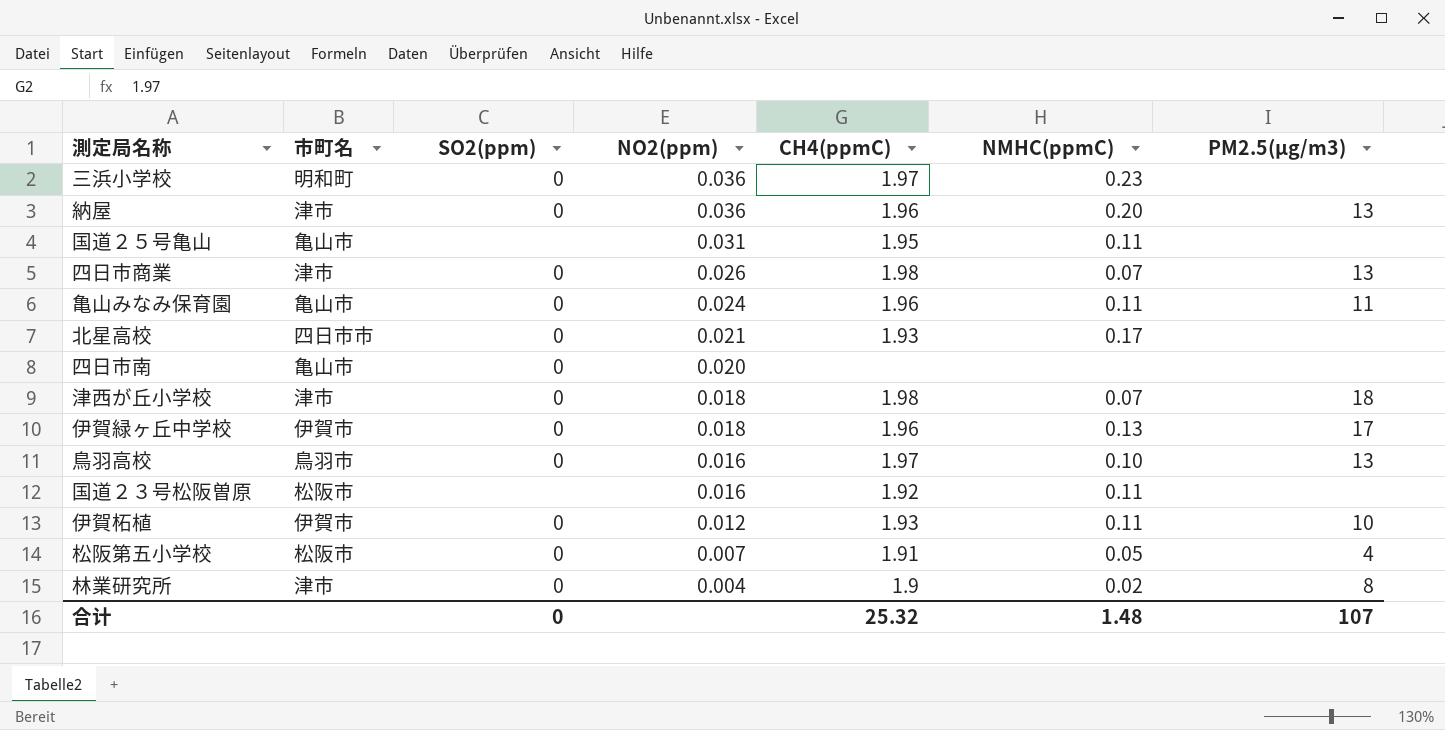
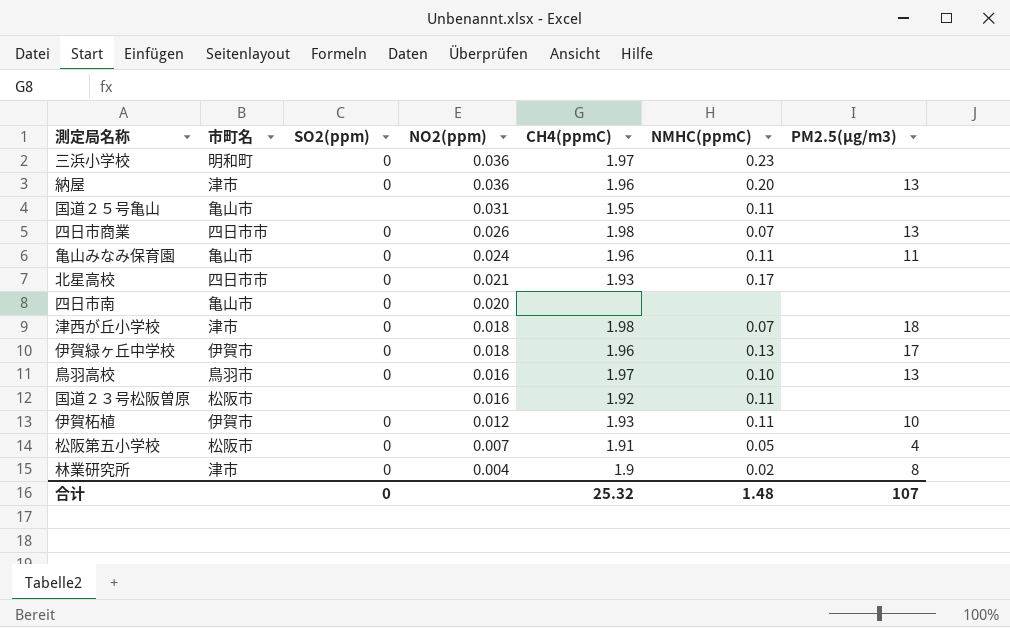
四日市商業 | 市町名: 津市 -> 四日市市

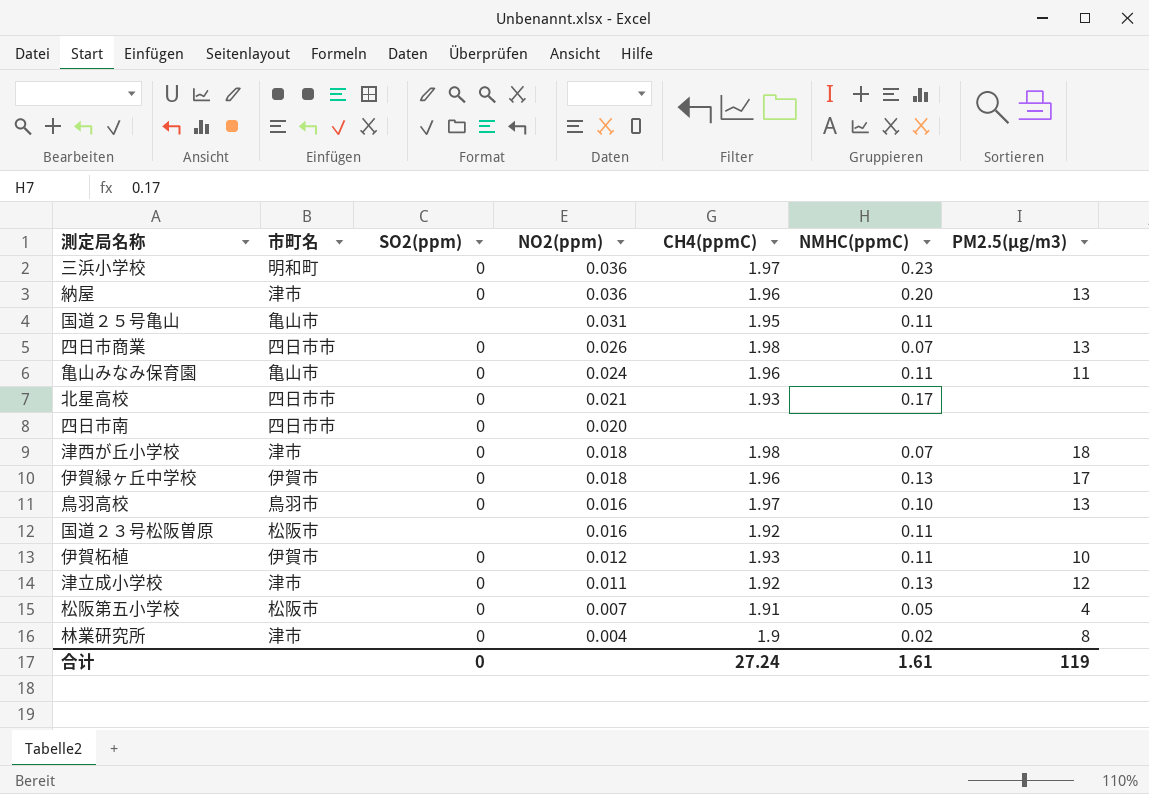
四日市南 | 市町名: 亀山市 -> 四日市市
row 津立成小学校: none -> 津市 | 0 | 0.011 | 1.92 | 0.13 | 12
合计 | CH4(ppmC): 25.32 -> 27.24
合计 | NMHC(ppmC): 1.48 -> 1.61
合计 | PM2.5(μg/m3): 107 -> 119

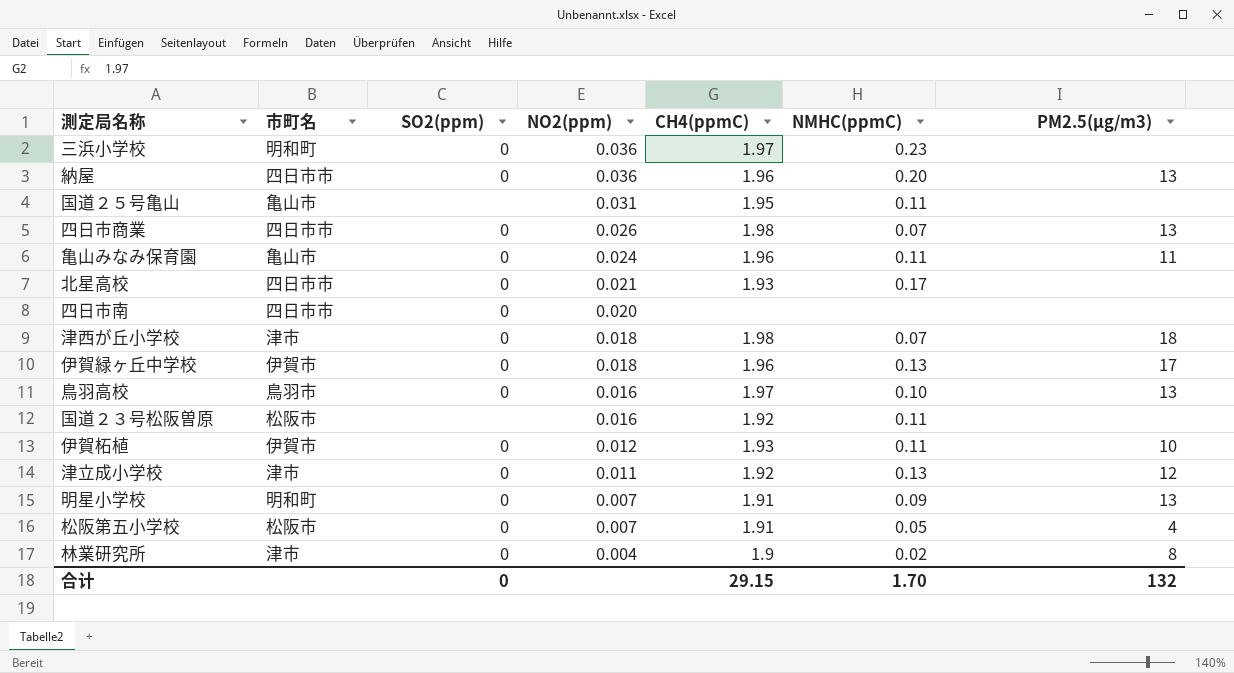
納屋 | 市町名: 津市 -> 四日市市
row 明星小学校: none -> 明和町 | 0 | 0.007 | 1.91 | 0.09 | 13
合计 | CH4(ppmC): 27.24 -> 29.15
合计 | NMHC(ppmC): 1.61 -> 1.70
合计 | PM2.5(μg/m3): 119 -> 132

